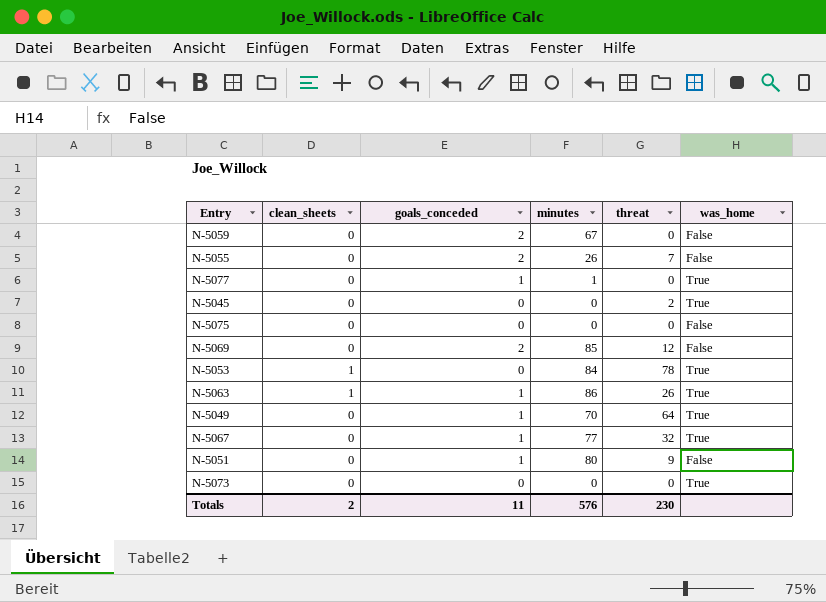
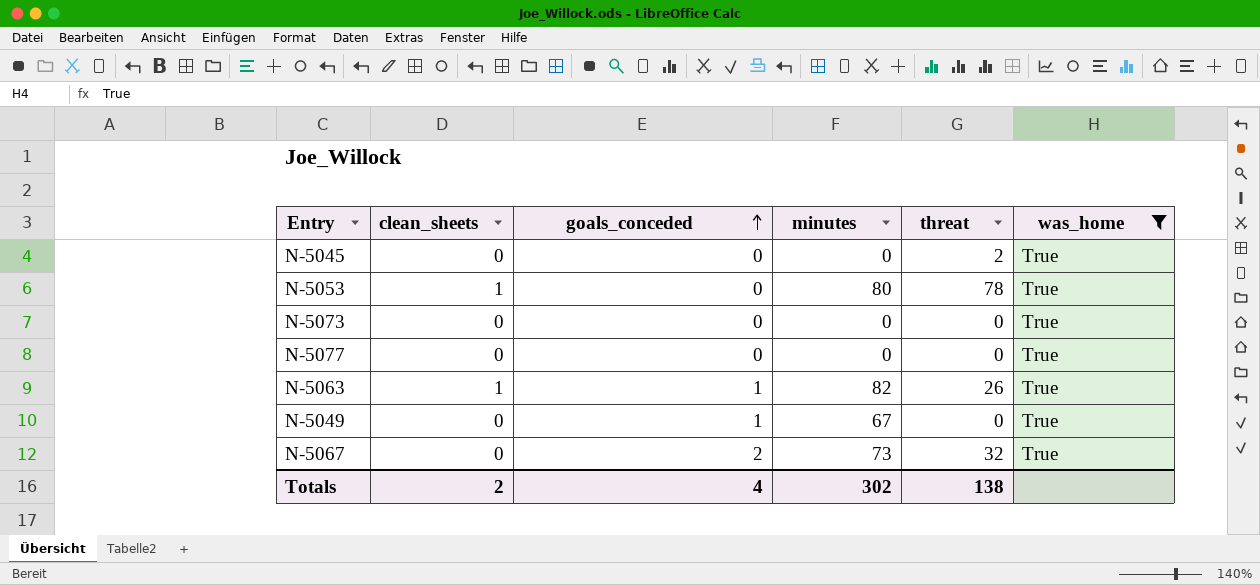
filter: none -> was_home = True
row order: none -> goals_conceded ascending
N-5053 | minutes: 84 -> 80
N-5077 | goals_conceded: 1 -> 0
N-5077 | minutes: 1 -> 0
N-5063 | minutes: 86 -> 82
N-5049 | minutes: 70 -> 67
N-5049 | threat: 64 -> 0
N-5067 | goals_conceded: 1 -> 2
N-5067 | minutes: 77 -> 73
Totals | goals_conceded: 11 -> 4
Totals | minutes: 576 -> 302
Totals | threat: 230 -> 138

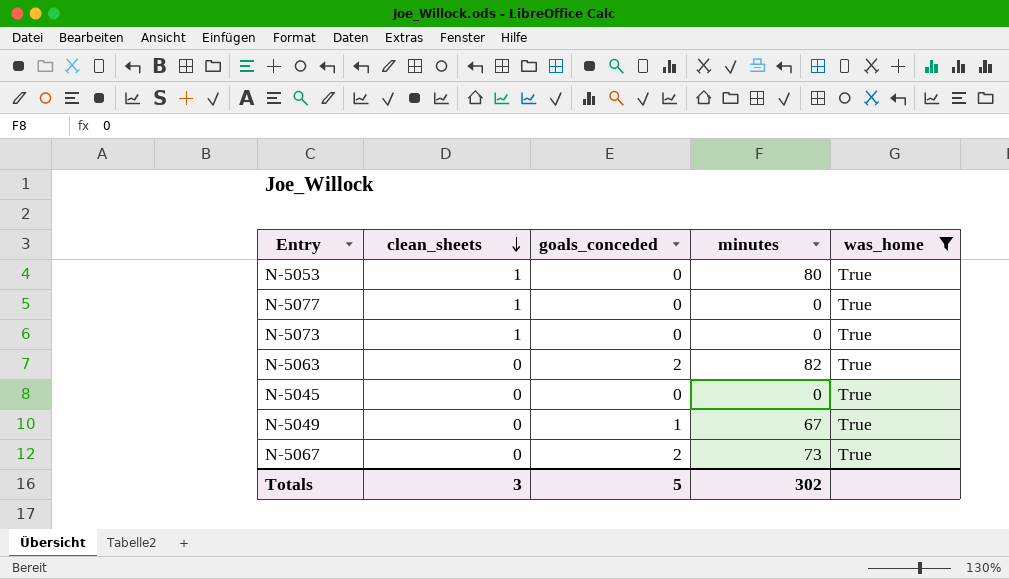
row order: goals_conceded ascending -> clean_sheets descending
column threat | position: 5 -> none
N-5077 | clean_sheets: 0 -> 1
N-5073 | clean_sheets: 0 -> 1
N-5063 | clean_sheets: 1 -> 0
N-5063 | goals_conceded: 1 -> 2
Totals | clean_sheets: 2 -> 3
Totals | goals_conceded: 4 -> 5

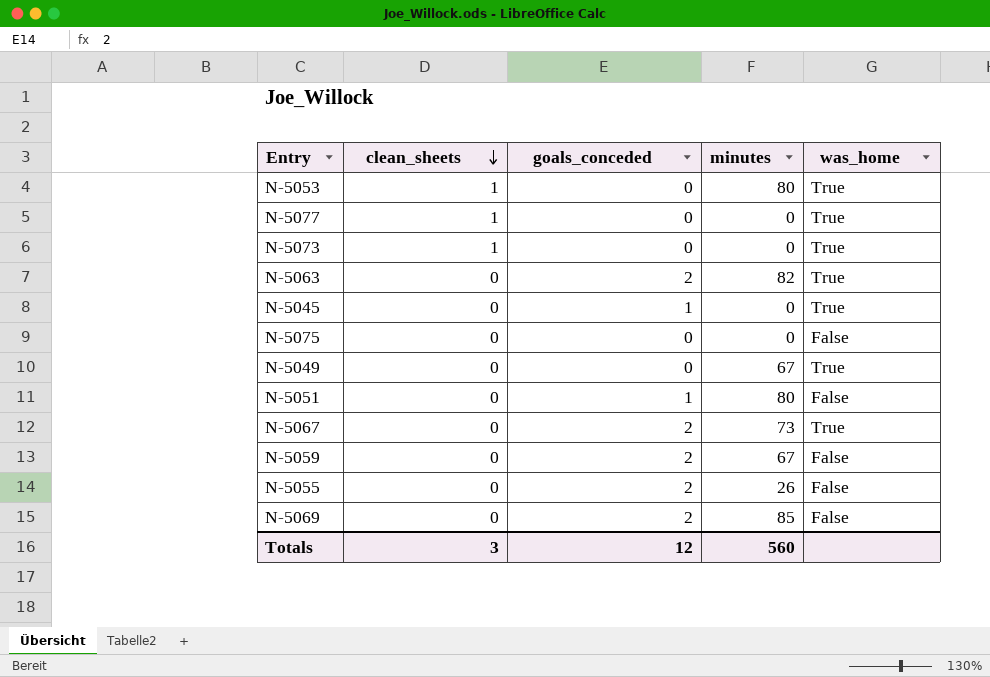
filter: was_home = True -> none
N-5045 | goals_conceded: 0 -> 1
N-5049 | goals_conceded: 1 -> 0
Totals | goals_conceded: 5 -> 12
Totals | minutes: 302 -> 560

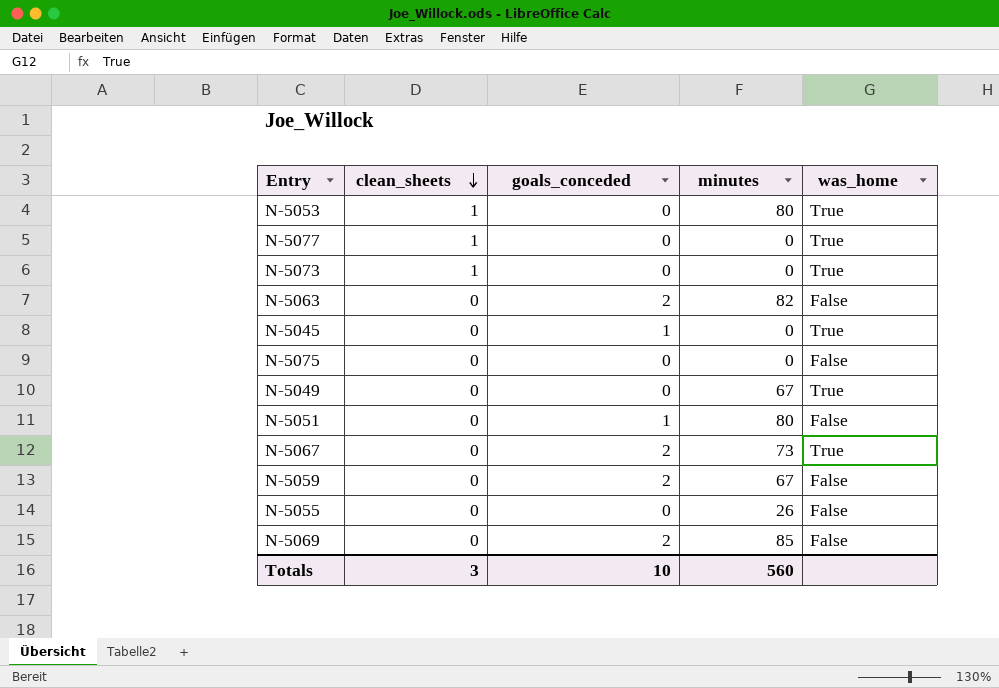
N-5063 | was_home: True -> False
N-5055 | goals_conceded: 2 -> 0
Totals | goals_conceded: 12 -> 10

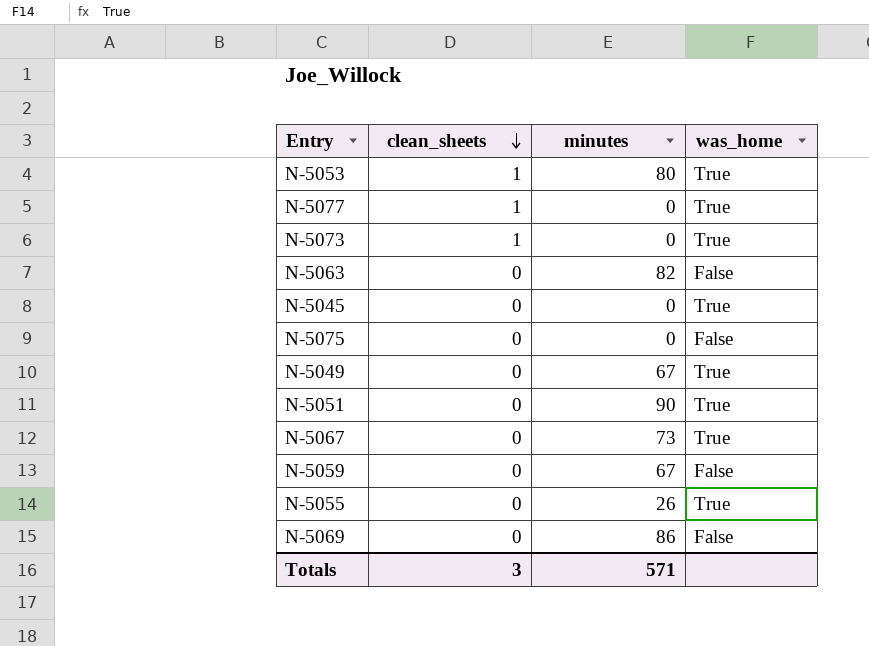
column goals_conceded | position: 3 -> none
N-5051 | minutes: 80 -> 90
N-5051 | was_home: False -> True
N-5055 | was_home: False -> True
N-5069 | minutes: 85 -> 86
Totals | minutes: 560 -> 571

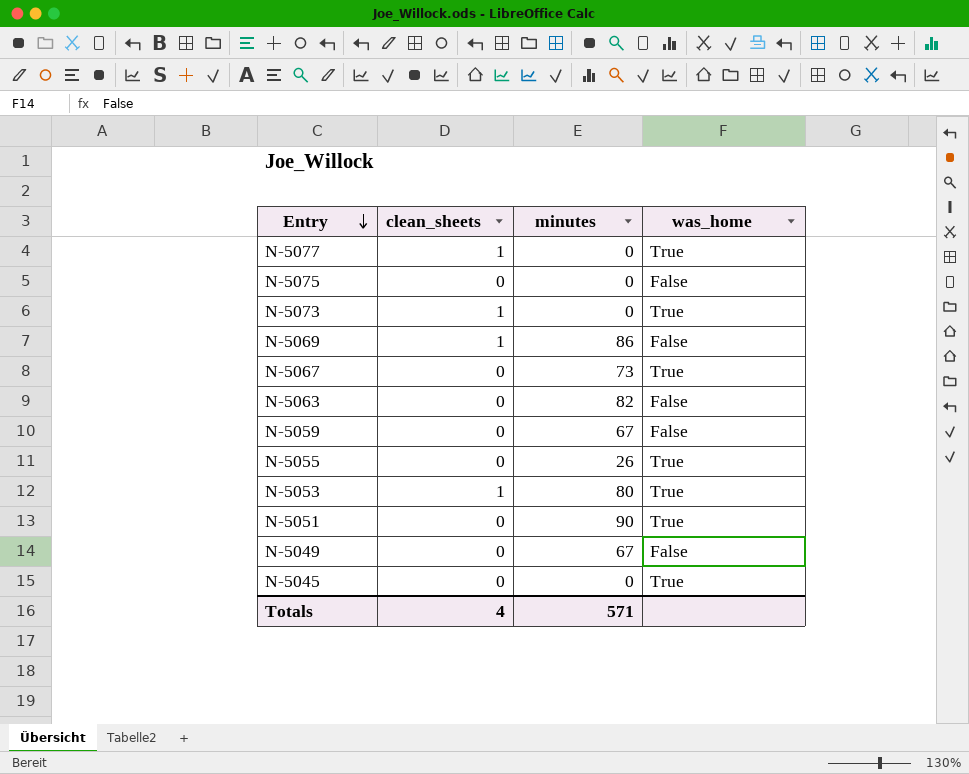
row order: clean_sheets descending -> Entry descending
N-5069 | clean_sheets: 0 -> 1
N-5049 | was_home: True -> False
Totals | clean_sheets: 3 -> 4

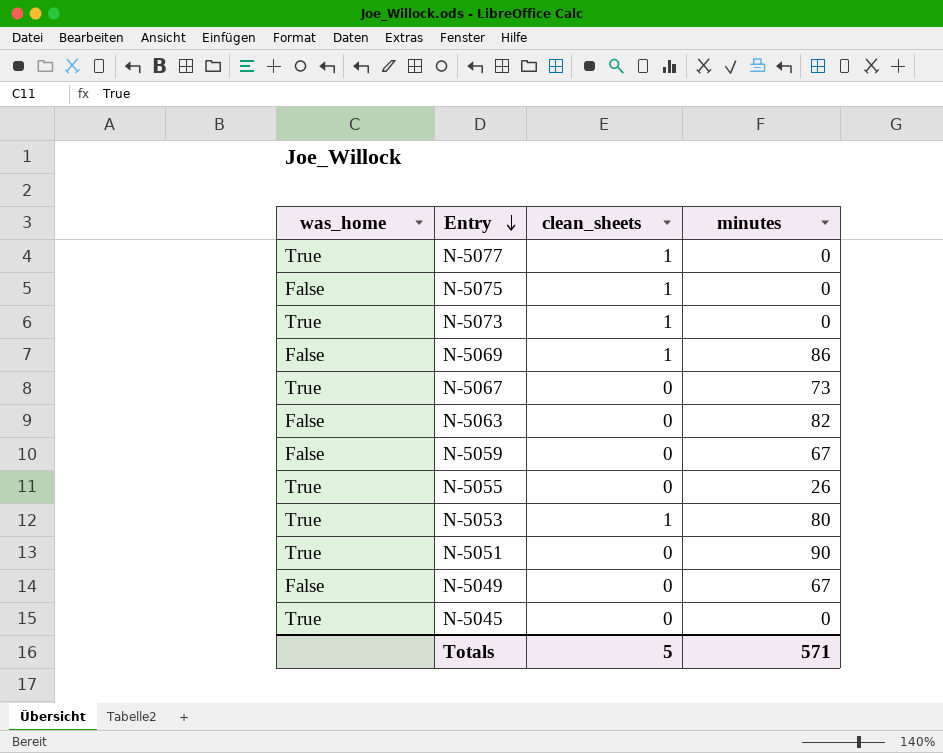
column was_home | position: 4 -> 1
N-5075 | clean_sheets: 0 -> 1
Totals | clean_sheets: 4 -> 5

